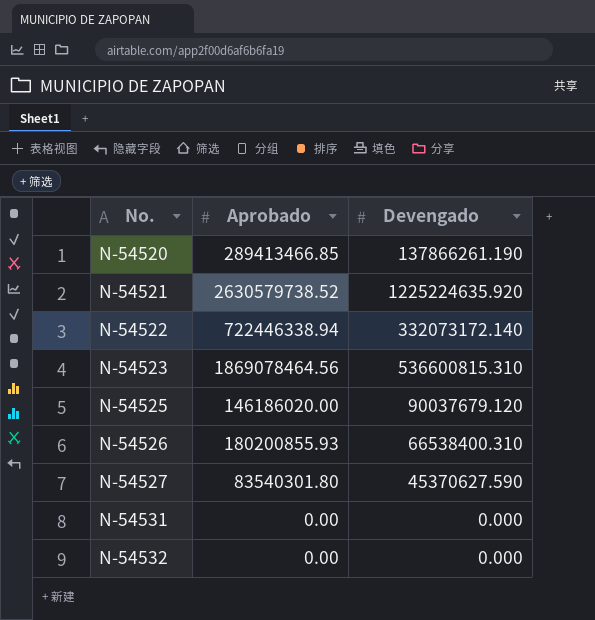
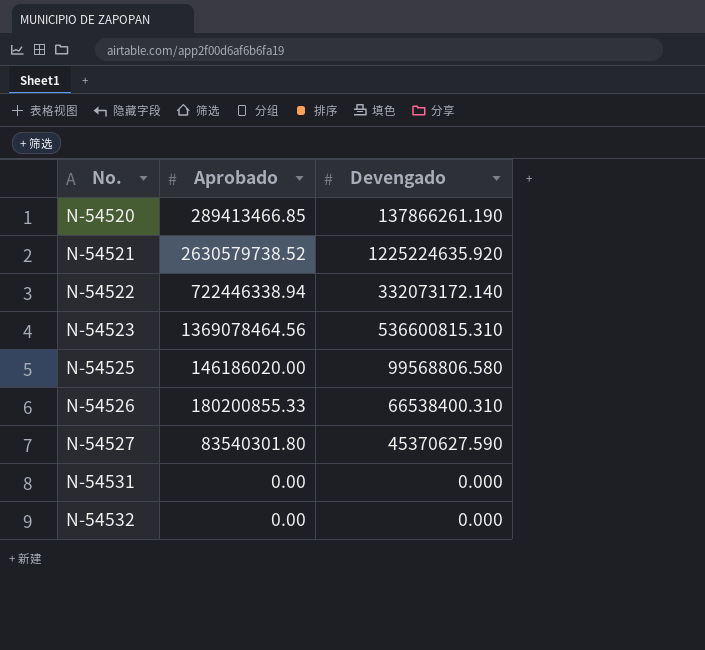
N-54523 | Aprobado: 1869078464.56 -> 1369078464.56
N-54525 | Devengado: 90037679.120 -> 99568806.580
N-54526 | Aprobado: 180200855.93 -> 180200855.33

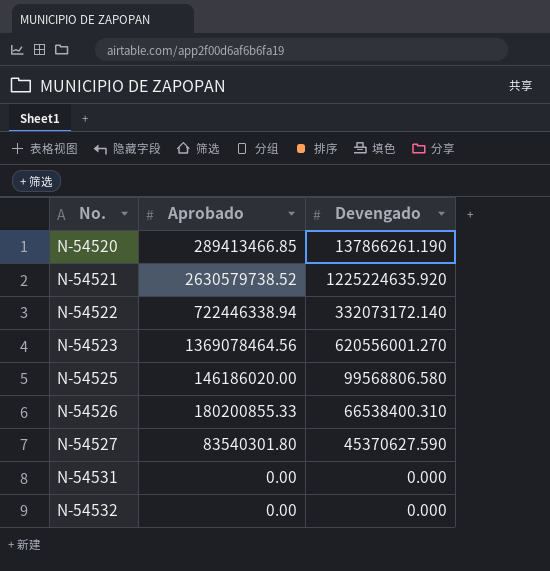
N-54523 | Devengado: 536600815.310 -> 620556001.270

